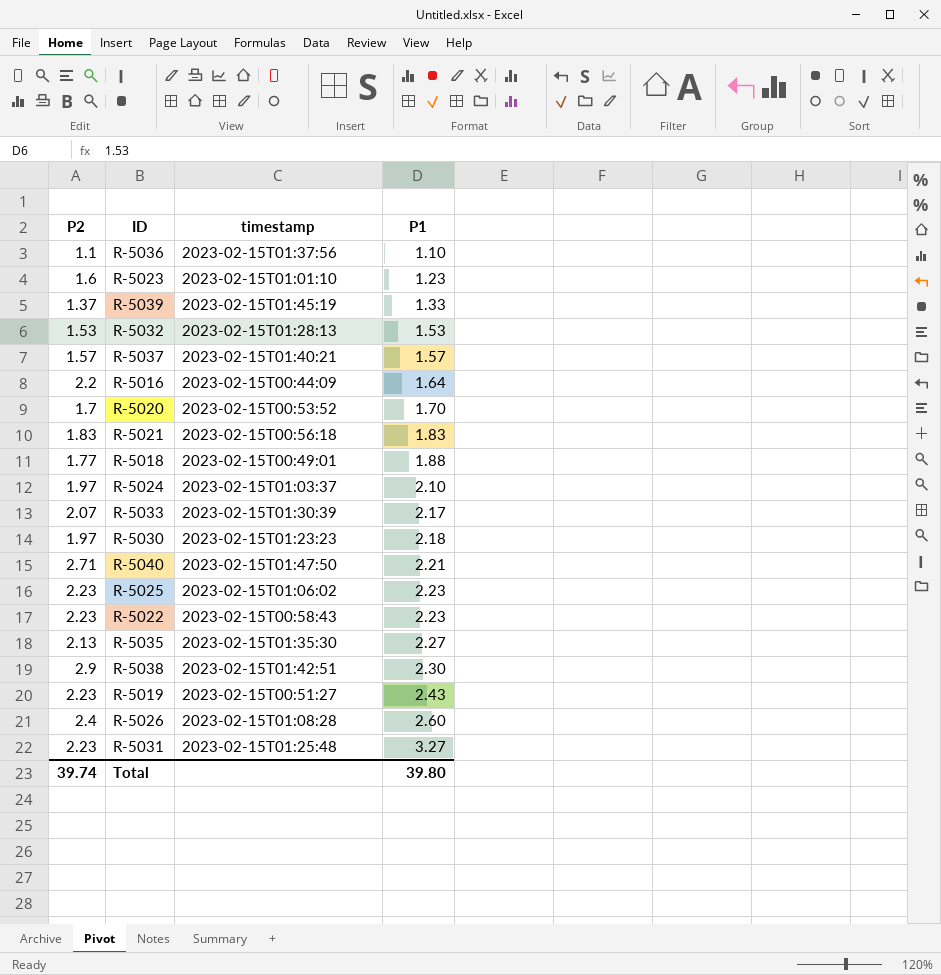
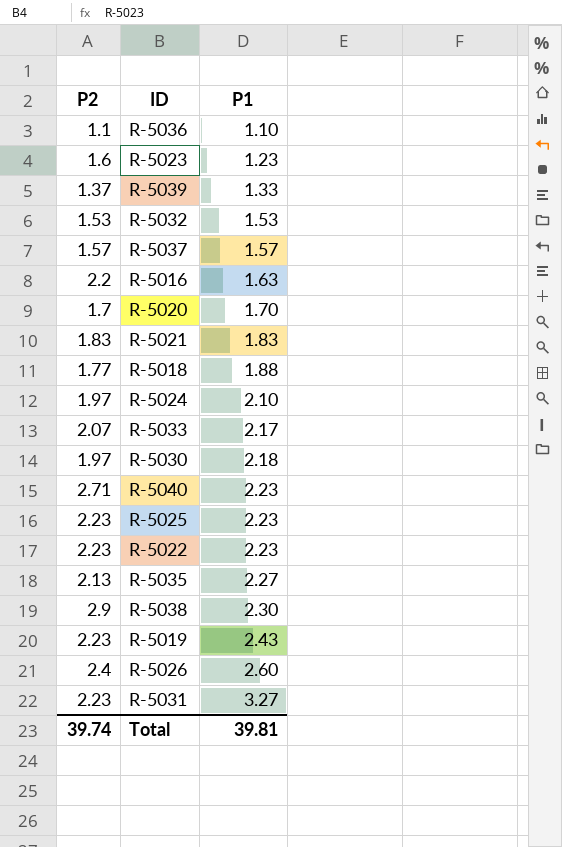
column timestamp | position: 3 -> none
R-5016 | P1: 1.64 -> 1.63
R-5040 | P1: 2.21 -> 2.23
Total | P1: 39.80 -> 39.81

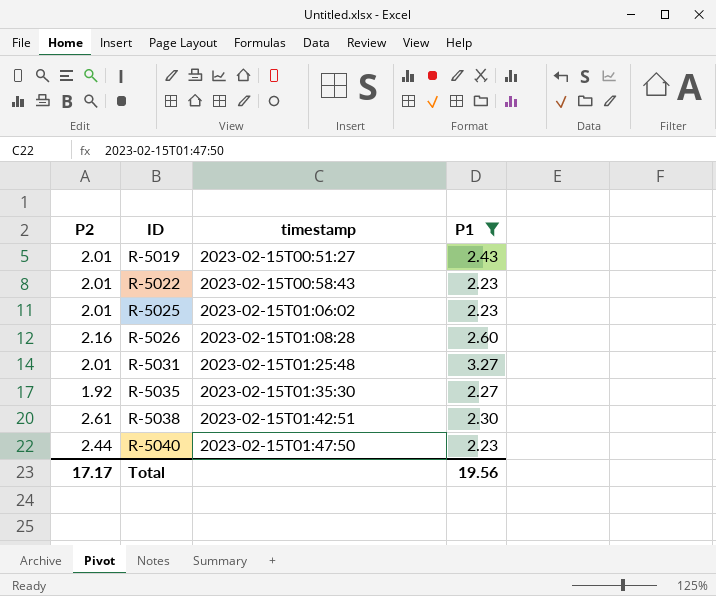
filter: none -> P1 >= 2.23
row order: P1 ascending -> ID ascending
column timestamp | position: none -> 3
R-5019 | P2: 2.23 -> 2.01
R-5022 | P2: 2.23 -> 2.01
R-5025 | P2: 2.23 -> 2.01
R-5026 | P2: 2.4 -> 2.16
R-5031 | P2: 2.23 -> 2.01
R-5035 | P2: 2.13 -> 1.92
R-5038 | P2: 2.9 -> 2.61
R-5040 | P2: 2.71 -> 2.44
Total | P2: 39.74 -> 17.17
Total | P1: 39.81 -> 19.56

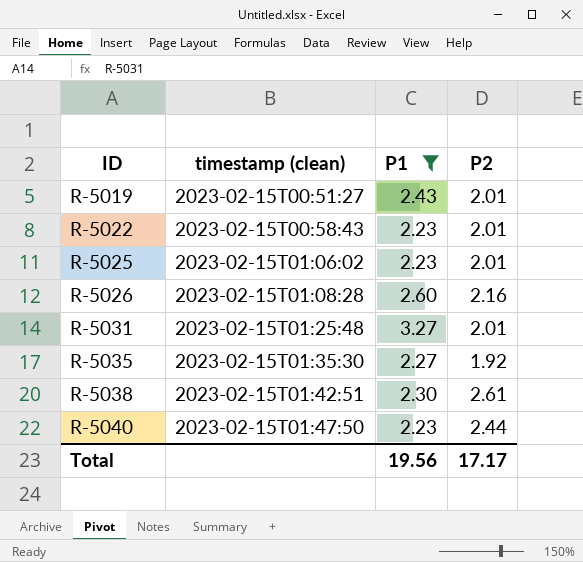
column name: timestamp -> timestamp (clean)
column P2 | position: 1 -> 4

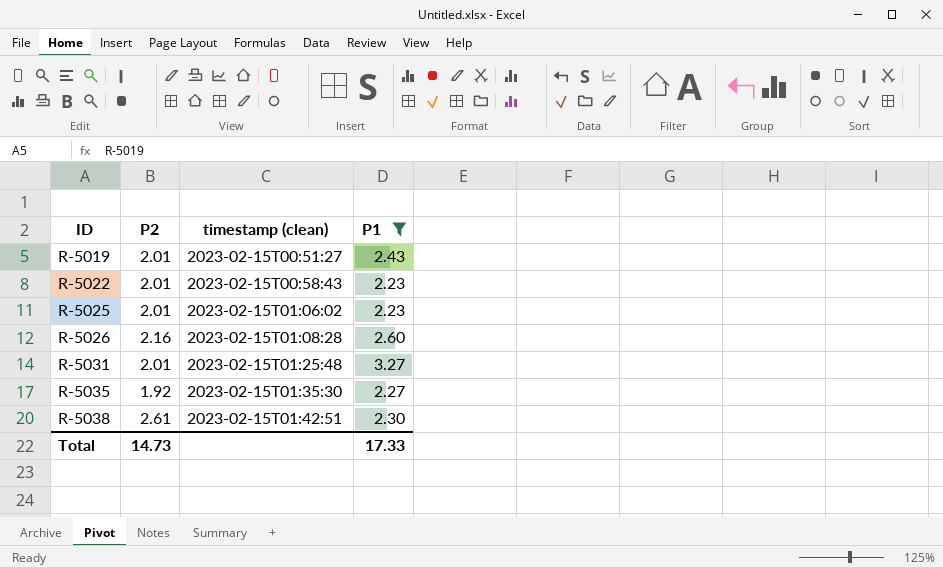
column P2 | position: 4 -> 2
row R-5040: 2023-02-15T01:47:50 | 2.23 | 2.44 -> none
Total | P2: 17.17 -> 14.73
Total | P1: 19.56 -> 17.33

